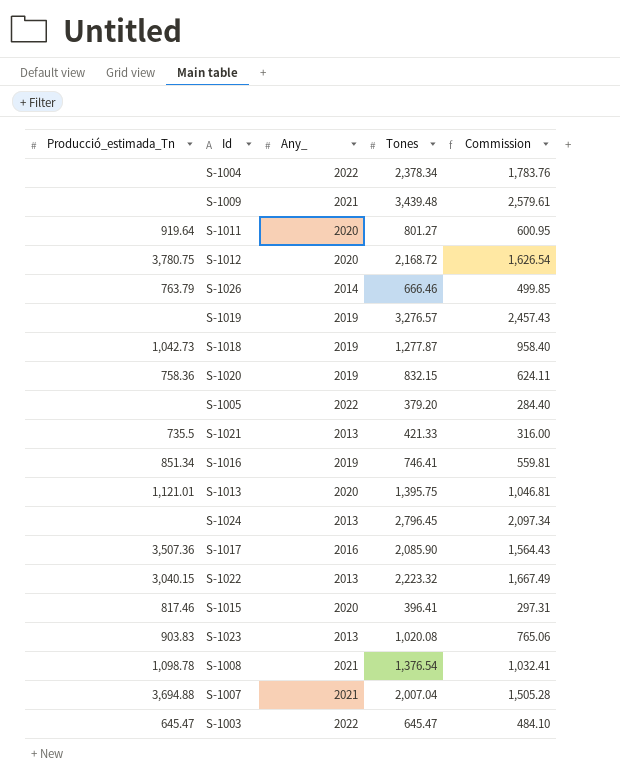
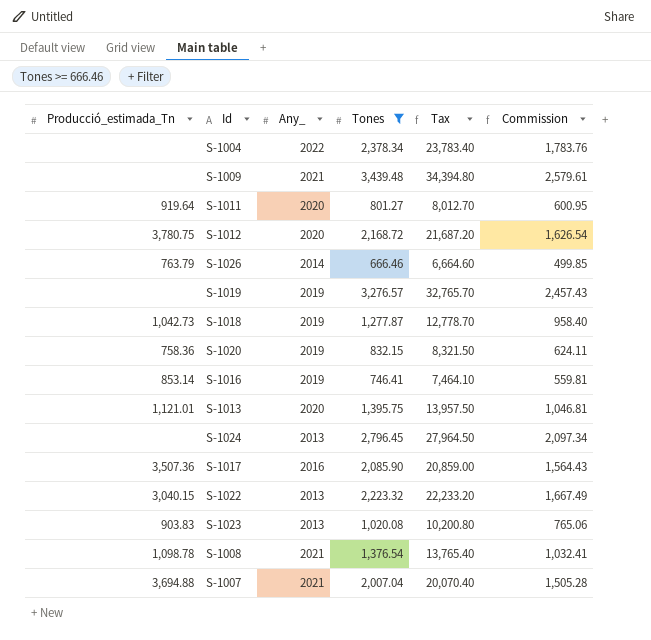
filter: none -> Tones >= 666.46
column Tax | formula: none -> [Tones] * 10
S-1016 | Producció_estimada_Tn: 851.34 -> 853.14

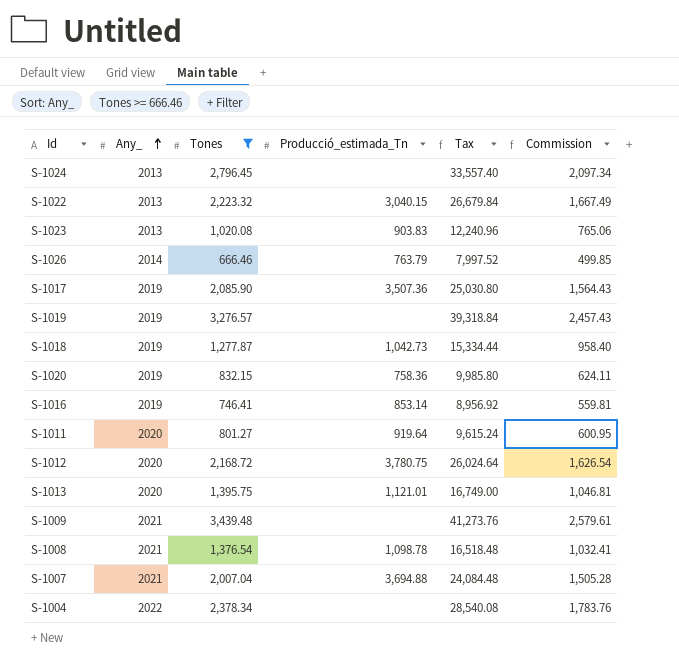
row order: none -> Any_ ascending
column Producció_estimada_Tn | position: 1 -> 4
column Tax | formula: [Tones] * 10 -> [Tones] * 12
S-1017 | Any_: 2016 -> 2019

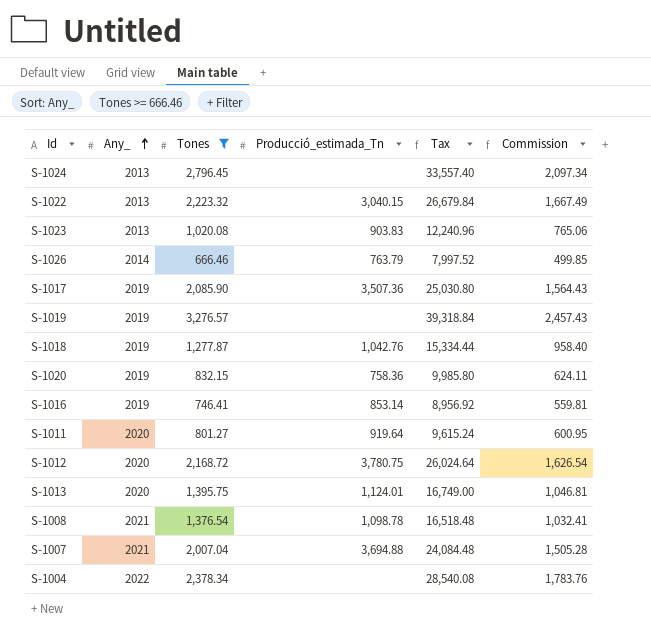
row S-1009: 2021 | 3,439.48 | none | 41,273.76 | 2,579.61 -> none
S-1018 | Producció_estimada_Tn: 1,042.73 -> 1,042.76
S-1013 | Producció_estimada_Tn: 1,121.01 -> 1,124.01

